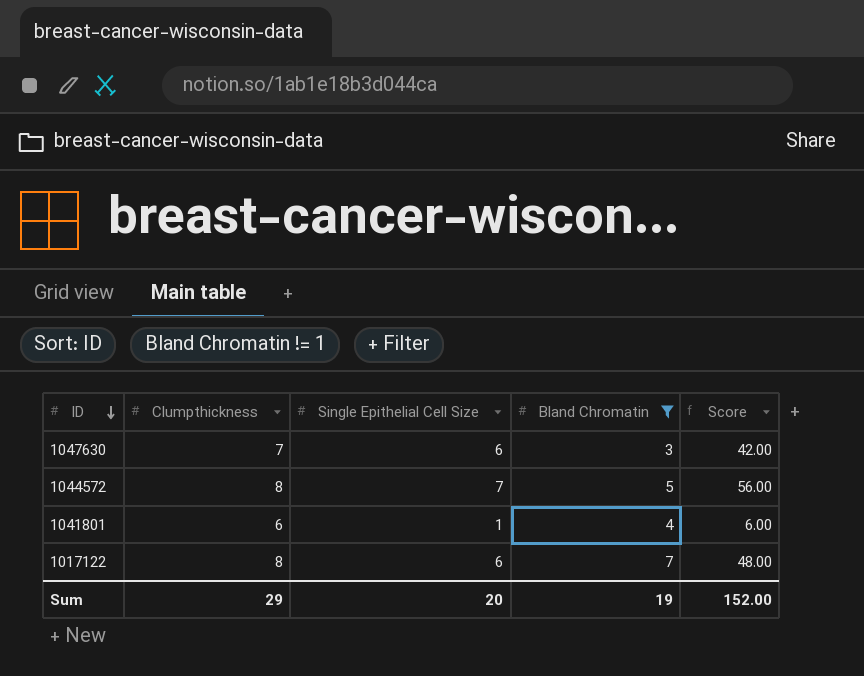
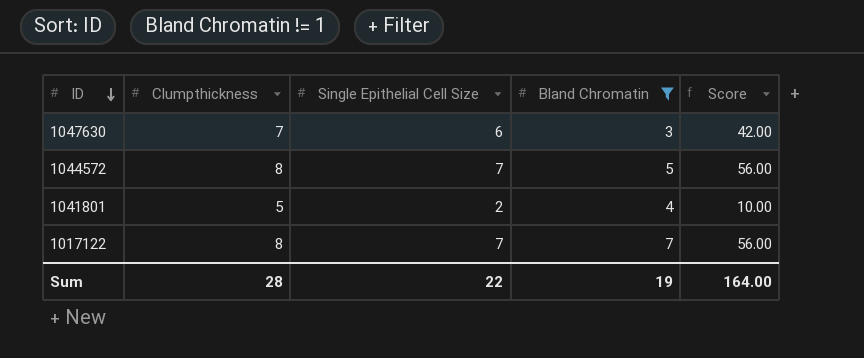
1041801 | Clumpthickness: 6 -> 5
1041801 | Single Epithelial Cell Size: 1 -> 2
1041801 | Score: 6.00 -> 10.00
1017122 | Single Epithelial Cell Size: 6 -> 7
1017122 | Score: 48.00 -> 56.00
Sum | Clumpthickness: 29 -> 28
Sum | Single Epithelial Cell Size: 20 -> 22
Sum | Score: 152.00 -> 164.00

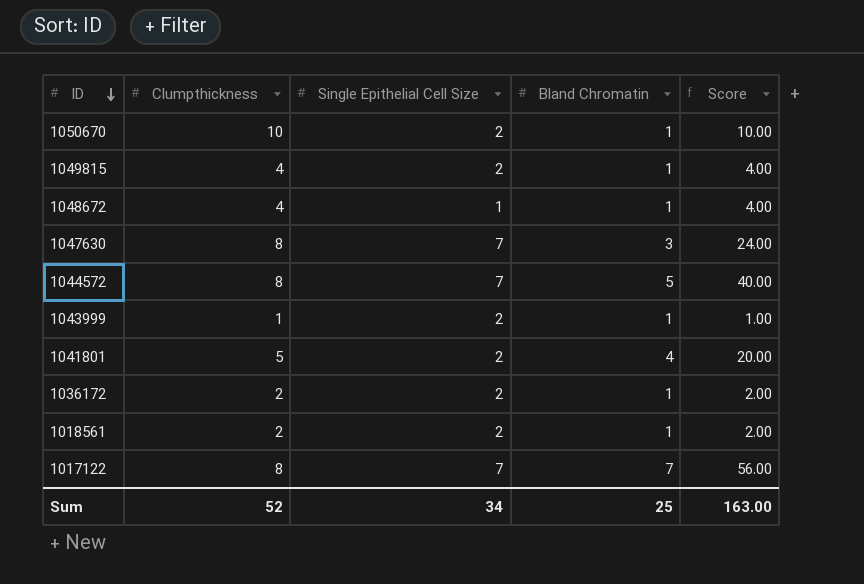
filter: Bland Chromatin != 1 -> none
column Score | formula: [Clumpthickness] * [Single Epithelial Cell Size] -> [Clumpthickness] * [Bland Chromatin]
1047630 | Clumpthickness: 7 -> 8
1047630 | Single Epithelial Cell Size: 6 -> 7
Sum | Clumpthickness: 28 -> 52
Sum | Single Epithelial Cell Size: 22 -> 34
Sum | Bland Chromatin: 19 -> 25
Sum | Score: 164.00 -> 163.00

